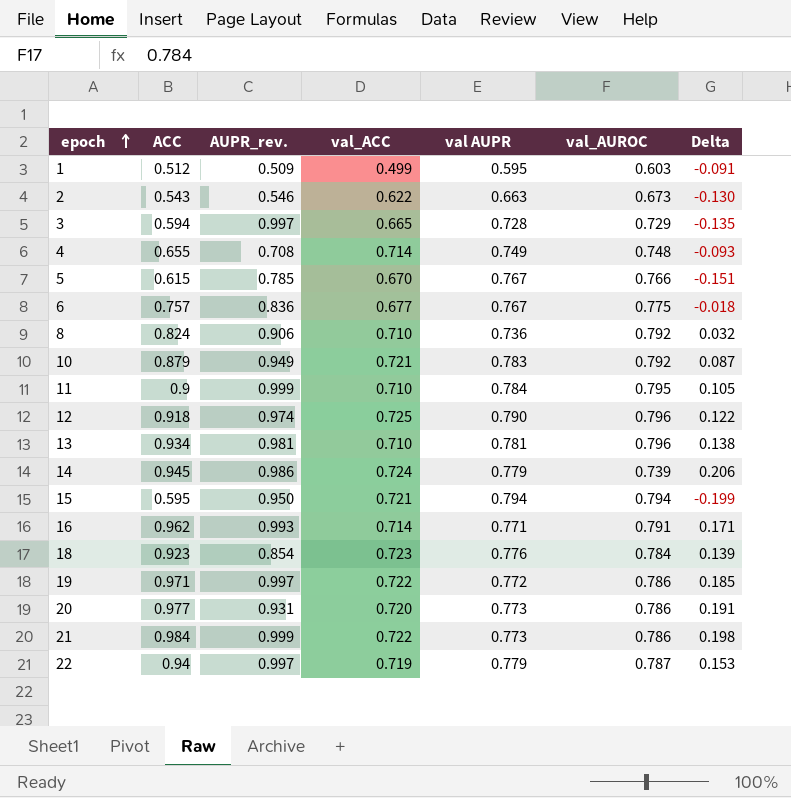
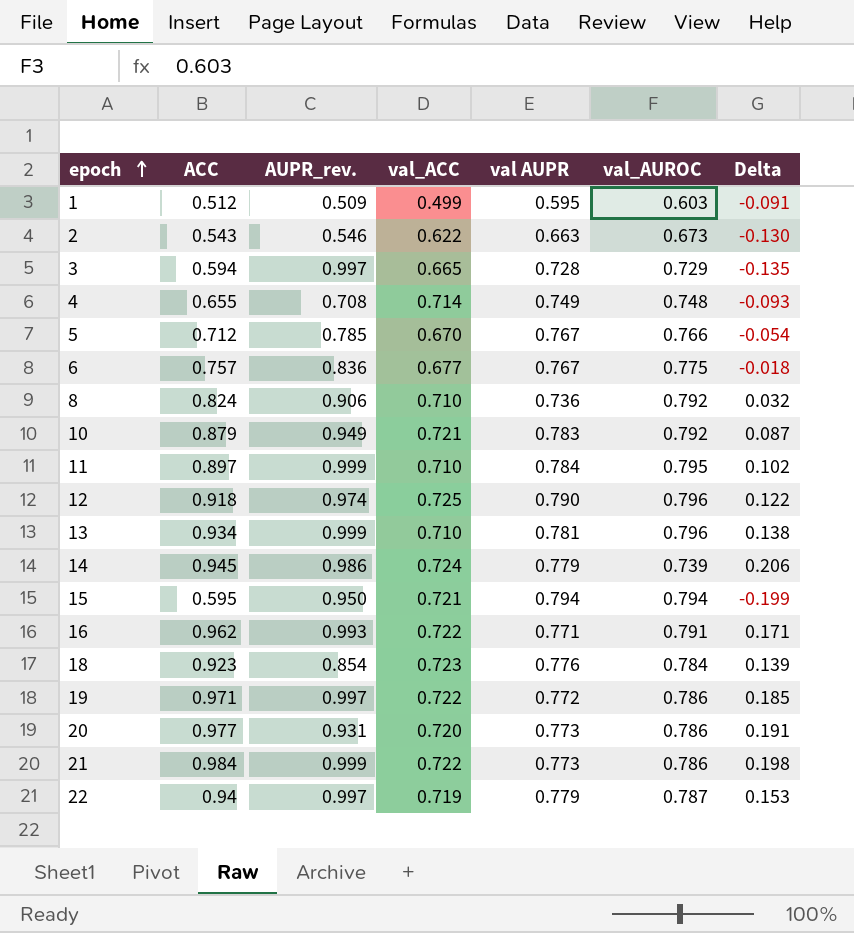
5 | ACC: 0.615 -> 0.712
5 | Delta: -0.151 -> -0.054
11 | ACC: 0.9 -> 0.897
11 | Delta: 0.105 -> 0.102
13 | AUPR_rev.: 0.981 -> 0.999
16 | val_ACC: 0.714 -> 0.722

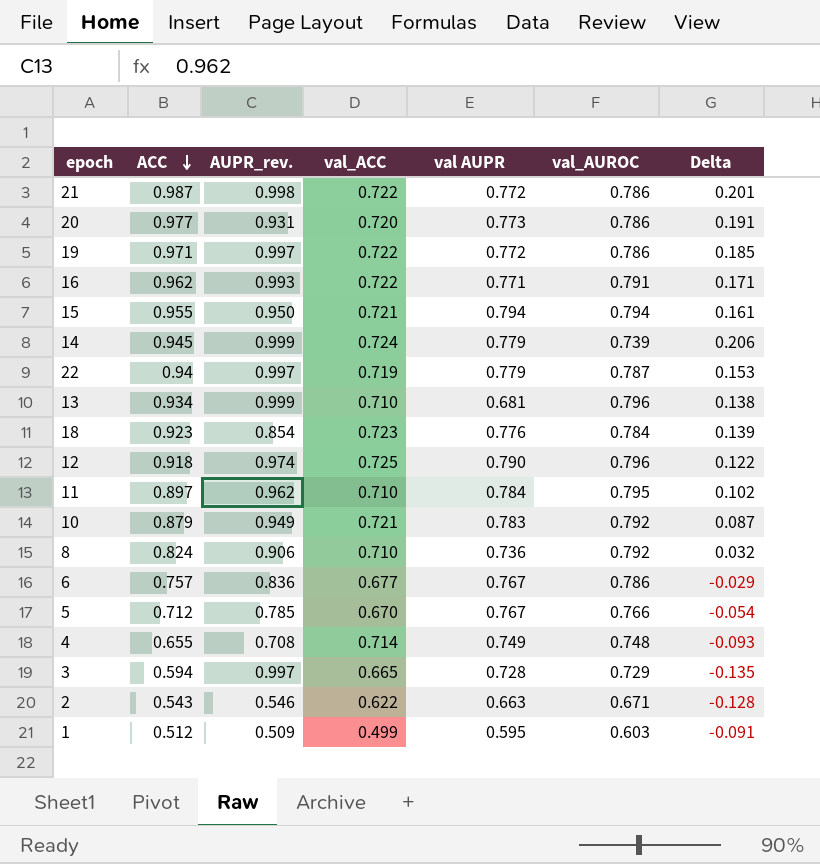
row order: epoch ascending -> ACC descending
21 | ACC: 0.984 -> 0.987
21 | AUPR_rev.: 0.999 -> 0.998
21 | val AUPR: 0.773 -> 0.772
21 | Delta: 0.198 -> 0.201
15 | ACC: 0.595 -> 0.955
15 | Delta: -0.199 -> 0.161
14 | AUPR_rev.: 0.986 -> 0.999
13 | val AUPR: 0.781 -> 0.681
11 | AUPR_rev.: 0.999 -> 0.962
6 | val_AUROC: 0.775 -> 0.786
6 | Delta: -0.018 -> -0.029
2 | val_AUROC: 0.673 -> 0.671
2 | Delta: -0.130 -> -0.128

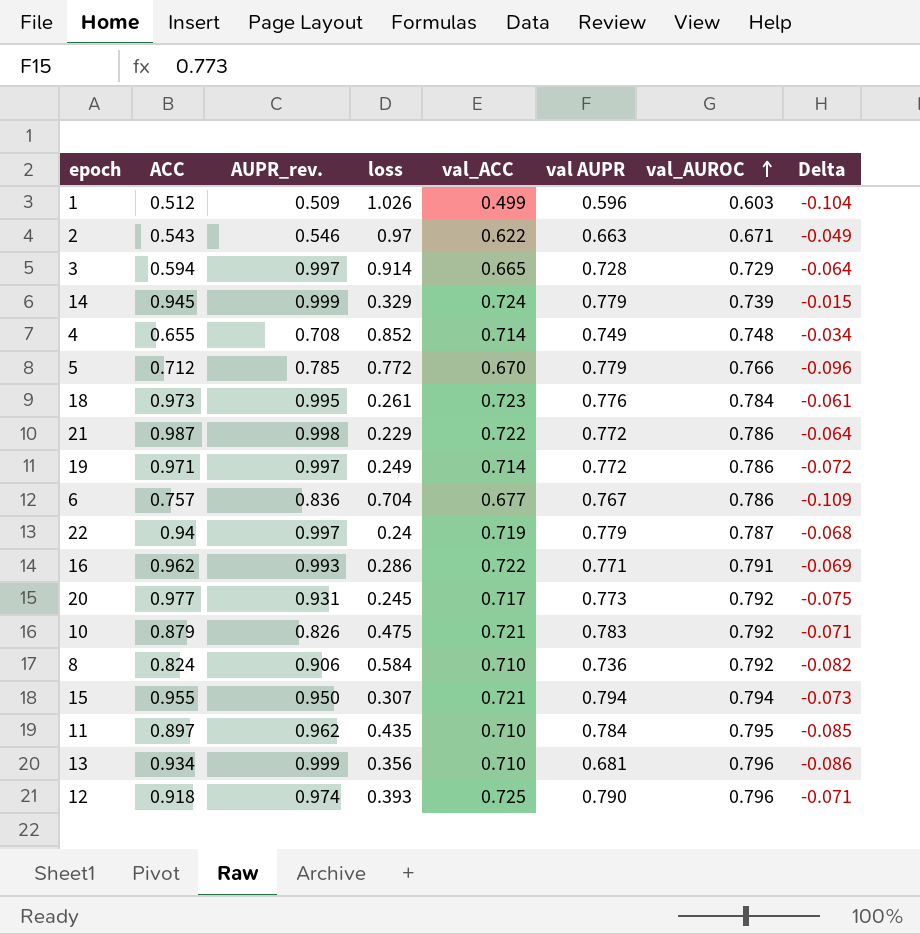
row order: ACC descending -> val_AUROC ascending
column loss | position: none -> 4
column Delta | formula: [ACC] - [val_AUROC] -> [val_ACC] - [val_AUROC]
1 | val AUPR: 0.595 -> 0.596
5 | val AUPR: 0.767 -> 0.779
18 | ACC: 0.923 -> 0.973
18 | AUPR_rev.: 0.854 -> 0.995
19 | val_ACC: 0.722 -> 0.714
20 | val_ACC: 0.720 -> 0.717
20 | val_AUROC: 0.786 -> 0.792
10 | AUPR_rev.: 0.949 -> 0.826

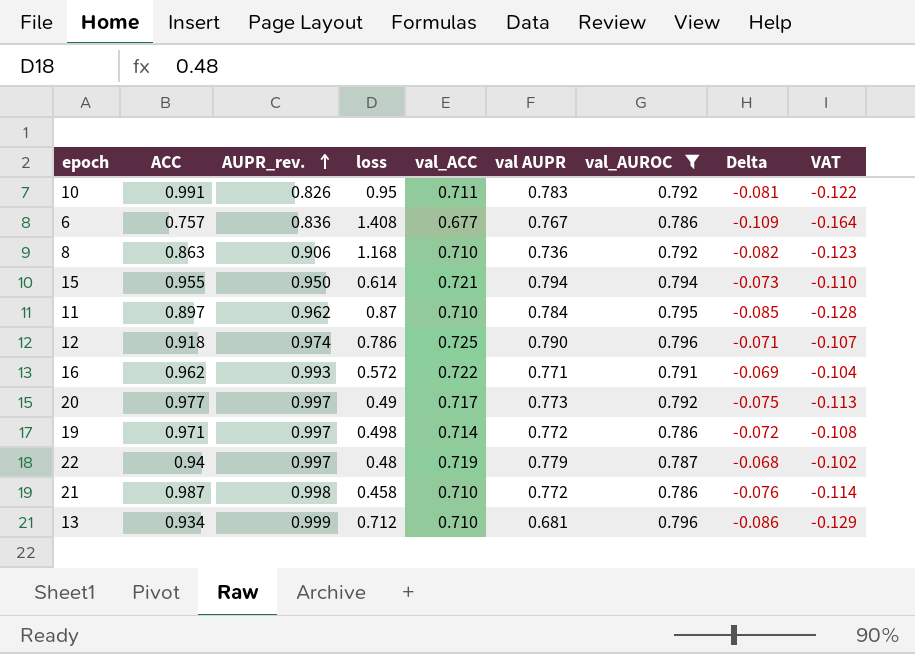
filter: none -> val_AUROC >= 0.786
row order: val_AUROC ascending -> AUPR_rev. ascending
column VAT | formula: none -> [Delta] * 1.5
10 | ACC: 0.879 -> 0.991
10 | loss: 0.475 -> 0.95
10 | val_ACC: 0.721 -> 0.711
10 | Delta: -0.071 -> -0.081
6 | loss: 0.704 -> 1.408
8 | ACC: 0.824 -> 0.863
8 | loss: 0.584 -> 1.168
15 | loss: 0.307 -> 0.614
11 | loss: 0.435 -> 0.87
12 | loss: 0.393 -> 0.786
16 | loss: 0.286 -> 0.572
20 | AUPR_rev.: 0.931 -> 0.997
20 | loss: 0.245 -> 0.49
19 | loss: 0.249 -> 0.498
22 | loss: 0.24 -> 0.48
21 | loss: 0.229 -> 0.458
21 | val_ACC: 0.722 -> 0.710
21 | Delta: -0.064 -> -0.076
13 | loss: 0.356 -> 0.712

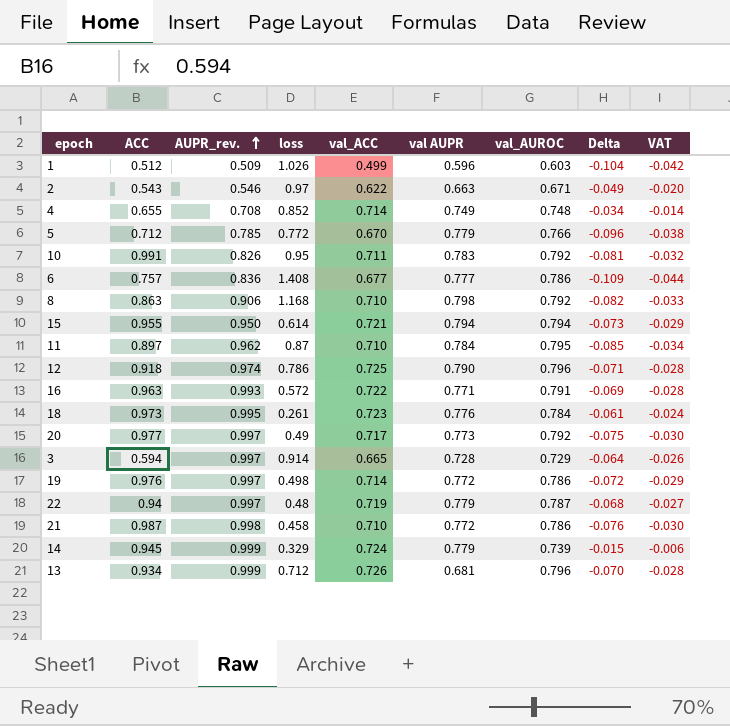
filter: val_AUROC >= 0.786 -> none
column VAT | formula: [Delta] * 1.5 -> [Delta] * 0.4
6 | val AUPR: 0.767 -> 0.777
8 | val AUPR: 0.736 -> 0.798
16 | ACC: 0.962 -> 0.963
19 | ACC: 0.971 -> 0.976
13 | val_ACC: 0.710 -> 0.726
13 | Delta: -0.086 -> -0.070

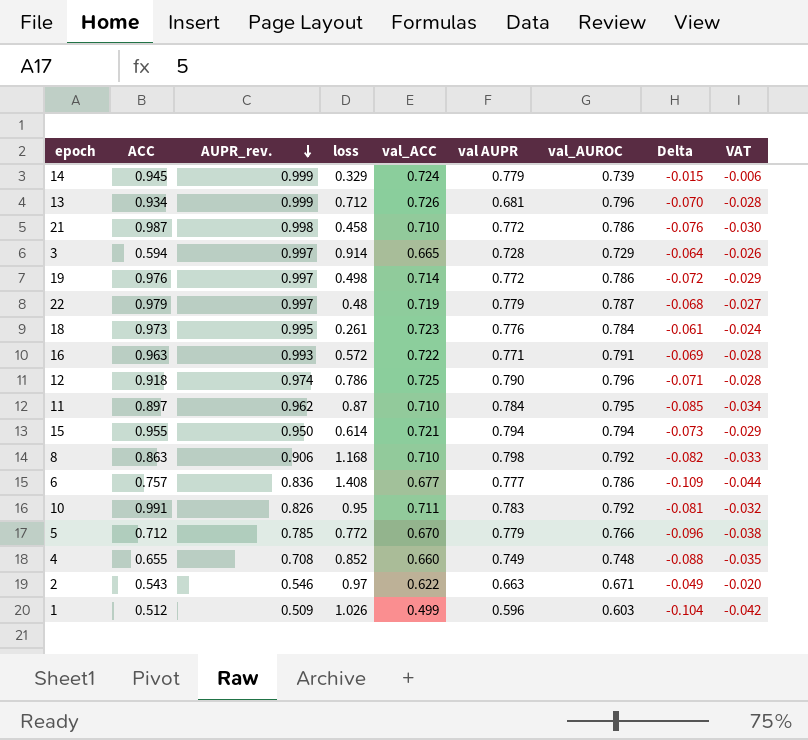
row order: AUPR_rev. ascending -> AUPR_rev. descending
row 20: 0.977 | 0.997 | 0.49 | 0.717 | 0.773 | 0.792 | -0.075 | -0.030 -> none
22 | ACC: 0.94 -> 0.979
4 | val_ACC: 0.714 -> 0.660
4 | Delta: -0.034 -> -0.088
4 | VAT: -0.014 -> -0.035

